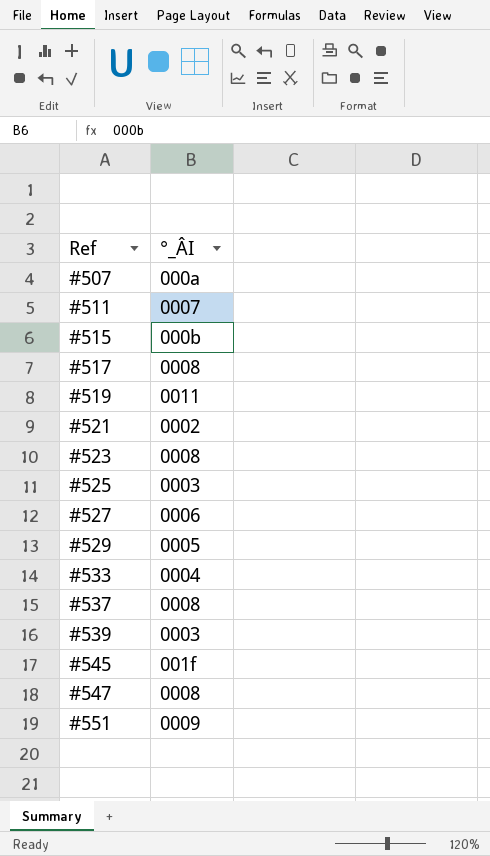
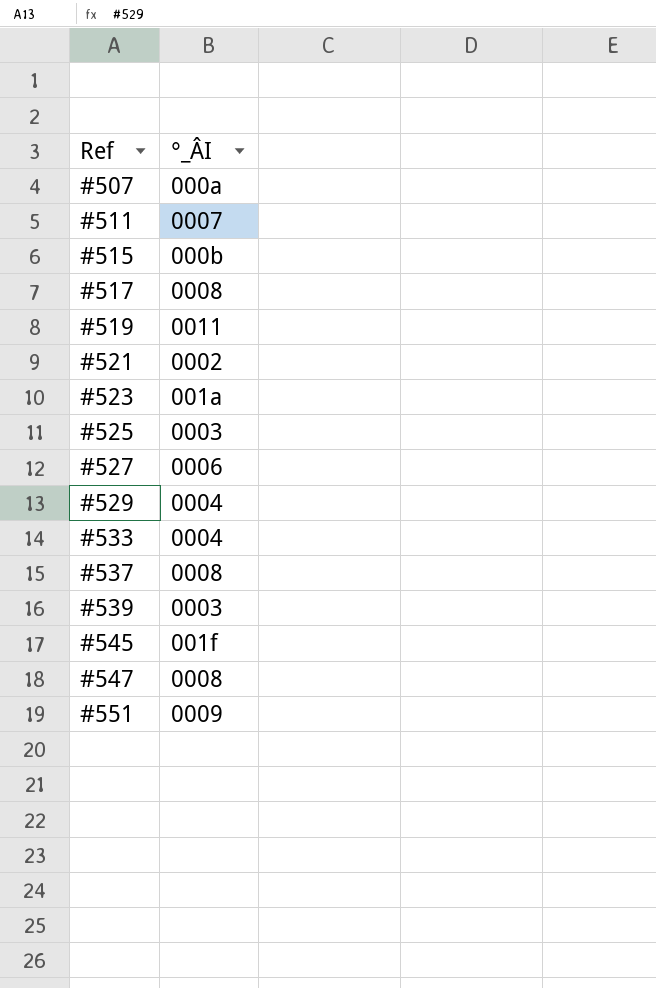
#523 | °_ÂI: 0008 -> 001a
#529 | °_ÂI: 0005 -> 0004

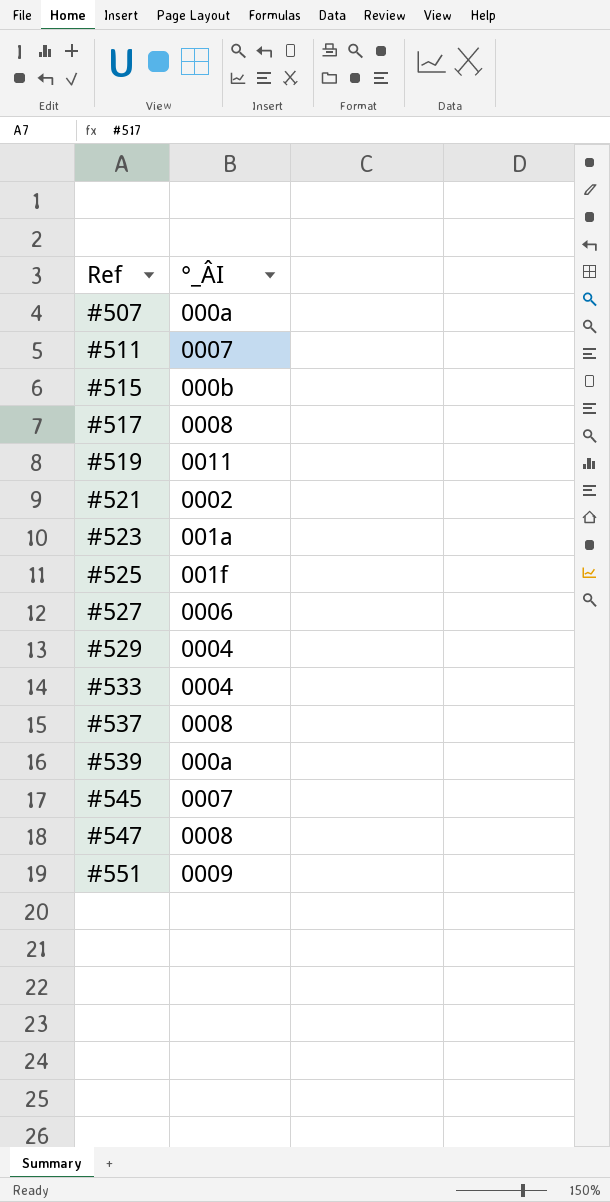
#525 | °_ÂI: 0003 -> 001f
#539 | °_ÂI: 0003 -> 000a
#545 | °_ÂI: 001f -> 0007

